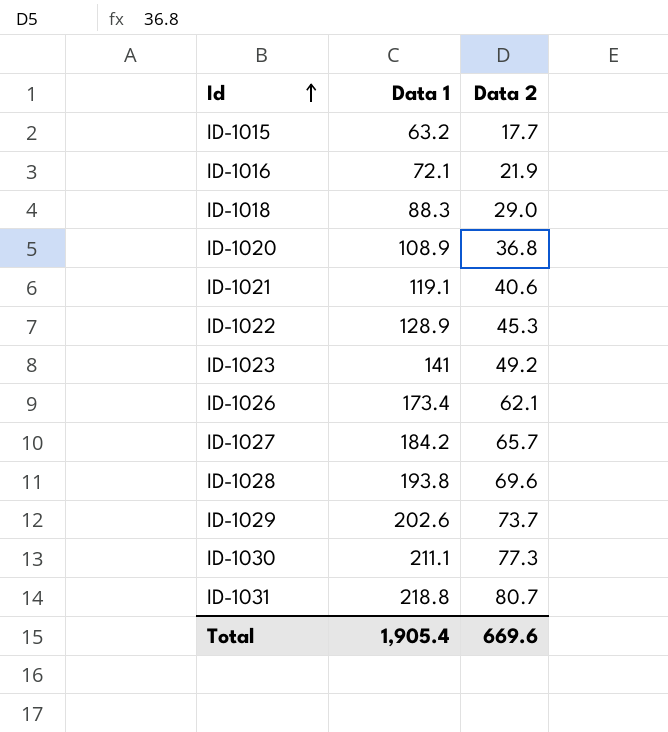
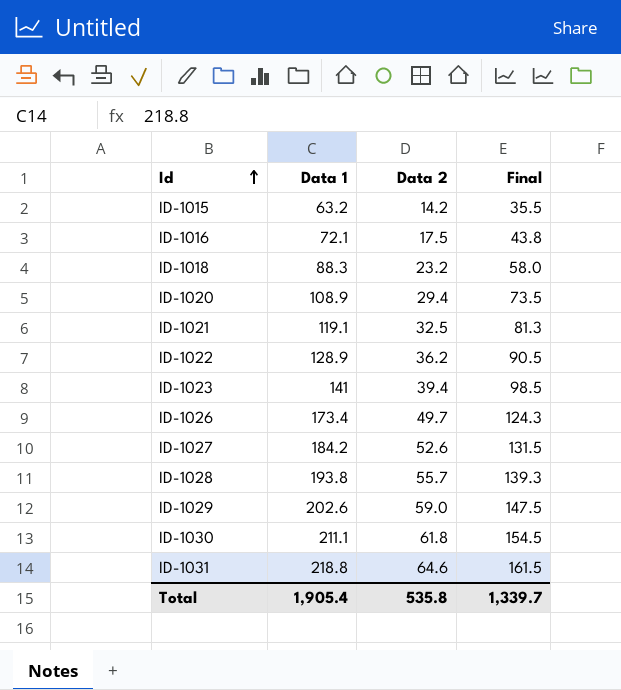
column Final | formula: none -> [Data 2] * 2.5
ID-1015 | Data 2: 17.7 -> 14.2
ID-1016 | Data 2: 21.9 -> 17.5
ID-1018 | Data 2: 29.0 -> 23.2
ID-1020 | Data 2: 36.8 -> 29.4
ID-1021 | Data 2: 40.6 -> 32.5
ID-1022 | Data 2: 45.3 -> 36.2
ID-1023 | Data 2: 49.2 -> 39.4
ID-1026 | Data 2: 62.1 -> 49.7
ID-1027 | Data 2: 65.7 -> 52.6
ID-1028 | Data 2: 69.6 -> 55.7
ID-1029 | Data 2: 73.7 -> 59.0
ID-1030 | Data 2: 77.3 -> 61.8
ID-1031 | Data 2: 80.7 -> 64.6
Total | Data 2: 669.6 -> 535.8

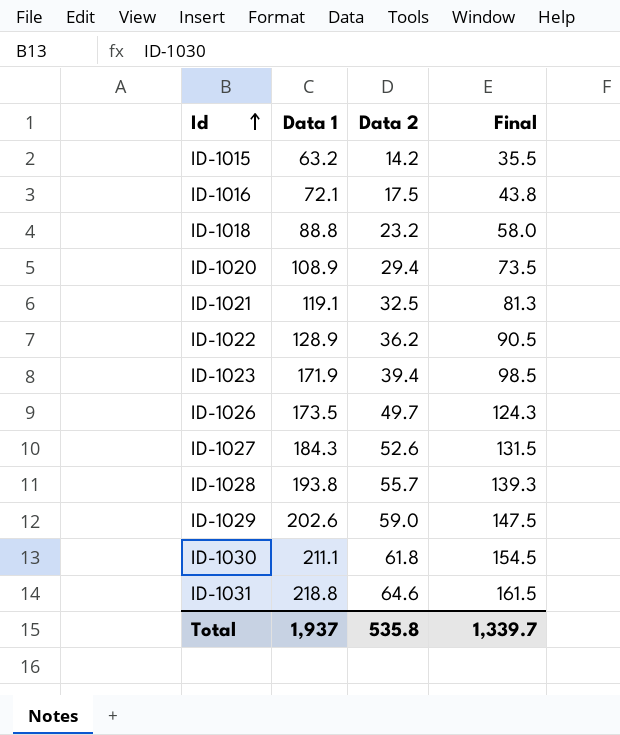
ID-1018 | Data 1: 88.3 -> 88.8
ID-1023 | Data 1: 141 -> 171.9
ID-1026 | Data 1: 173.4 -> 173.5
ID-1027 | Data 1: 184.2 -> 184.3
Total | Data 1: 1,905.4 -> 1,937

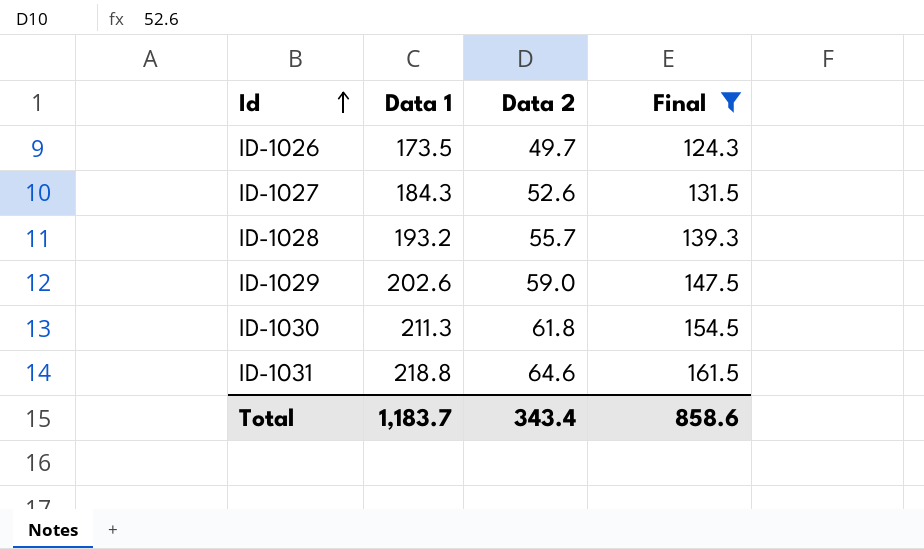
filter: none -> Final >= 124.3
ID-1028 | Data 1: 193.8 -> 193.2
ID-1030 | Data 1: 211.1 -> 211.3
Total | Data 1: 1,937 -> 1,183.7
Total | Data 2: 535.8 -> 343.4
Total | Final: 1,339.7 -> 858.6

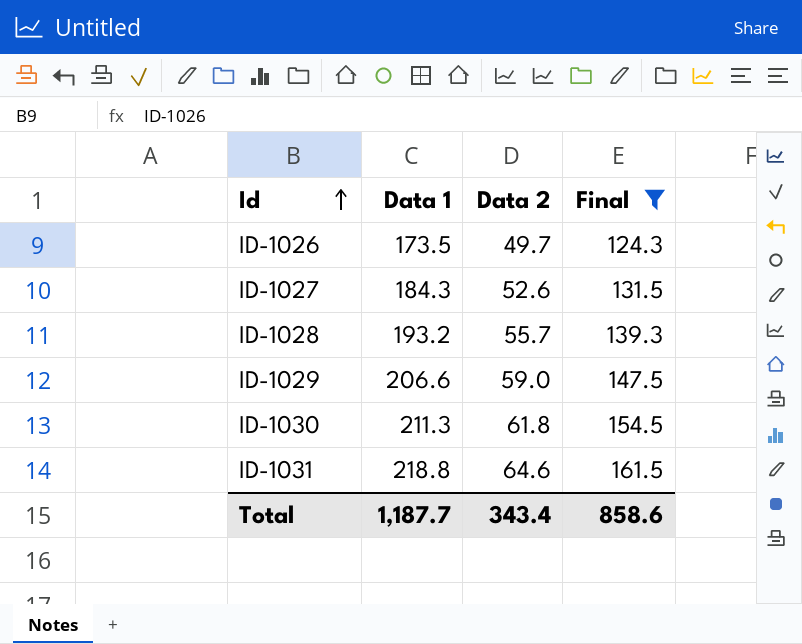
ID-1029 | Data 1: 202.6 -> 206.6
Total | Data 1: 1,183.7 -> 1,187.7

